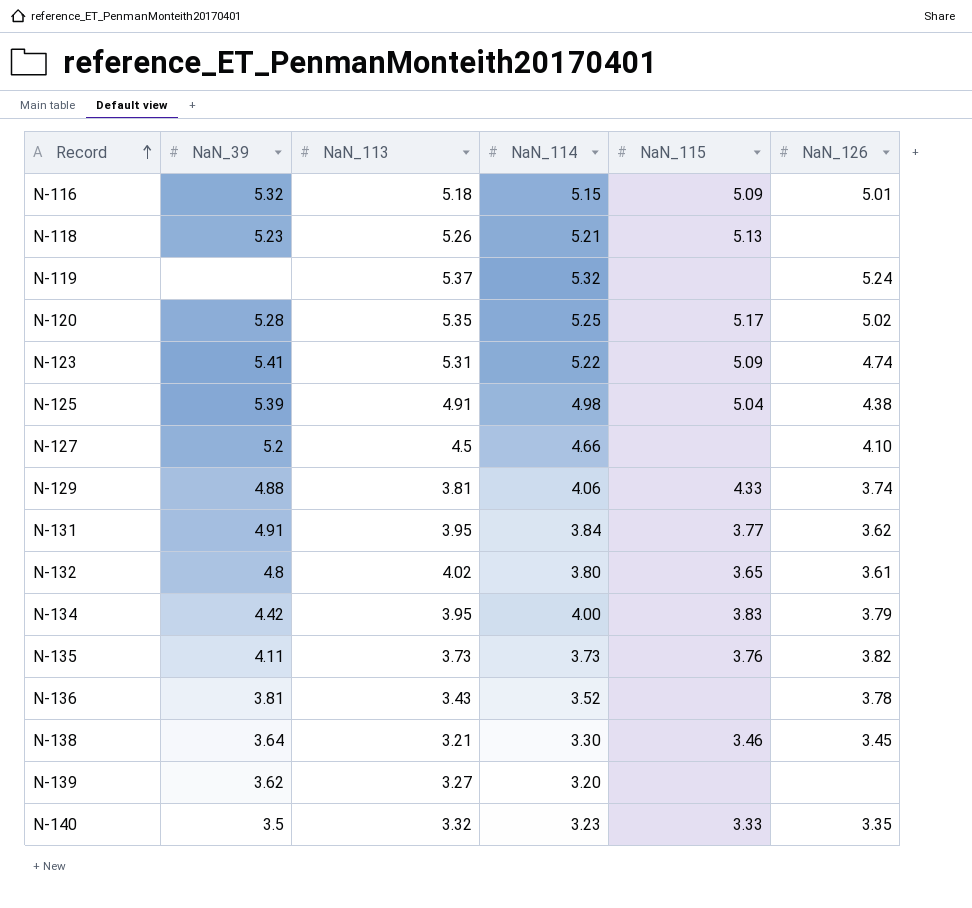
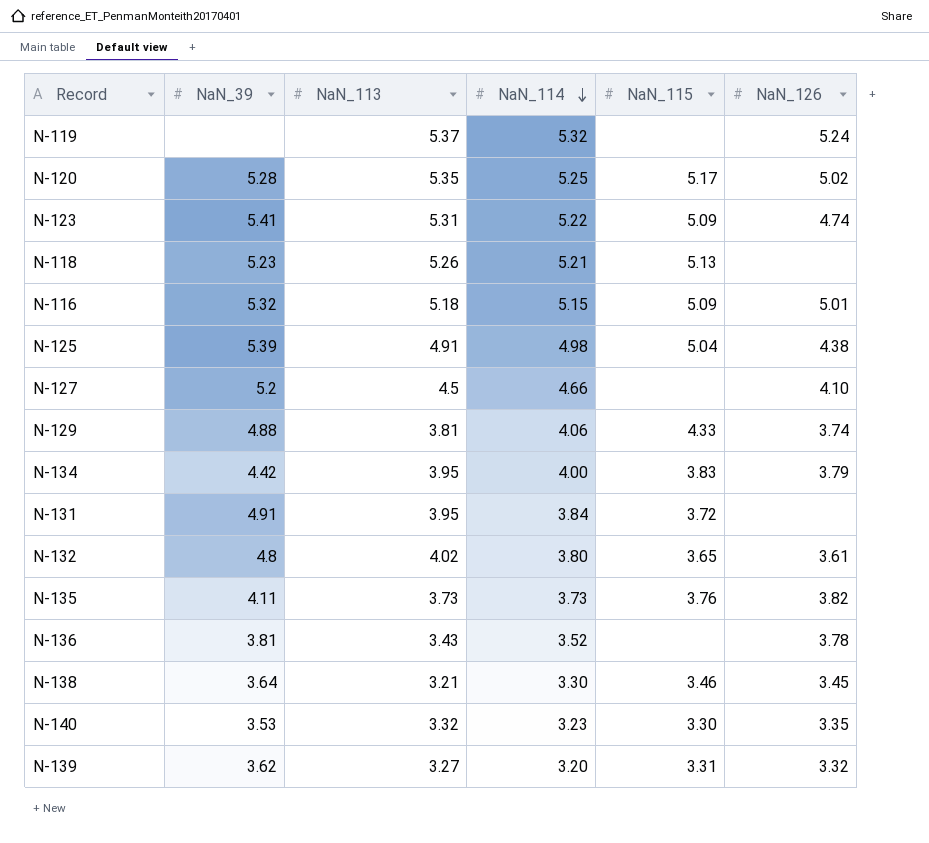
row order: Record ascending -> NaN_114 descending
N-131 | NaN_115: 3.77 -> 3.72
N-131 | NaN_126: 3.62 -> none
N-140 | NaN_39: 3.5 -> 3.53
N-140 | NaN_115: 3.33 -> 3.30
N-139 | NaN_115: none -> 3.31
N-139 | NaN_126: none -> 3.32

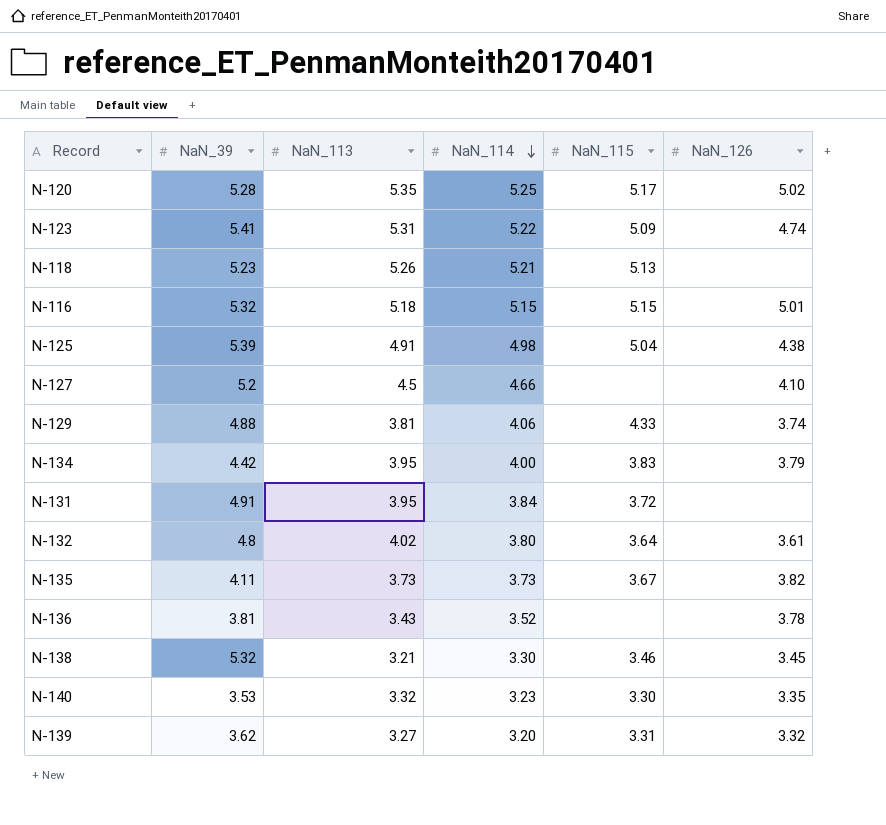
row N-119: none | 5.37 | 5.32 | none | 5.24 -> none
N-116 | NaN_115: 5.09 -> 5.15
N-132 | NaN_115: 3.65 -> 3.64
N-135 | NaN_115: 3.76 -> 3.67
N-138 | NaN_39: 3.64 -> 5.32

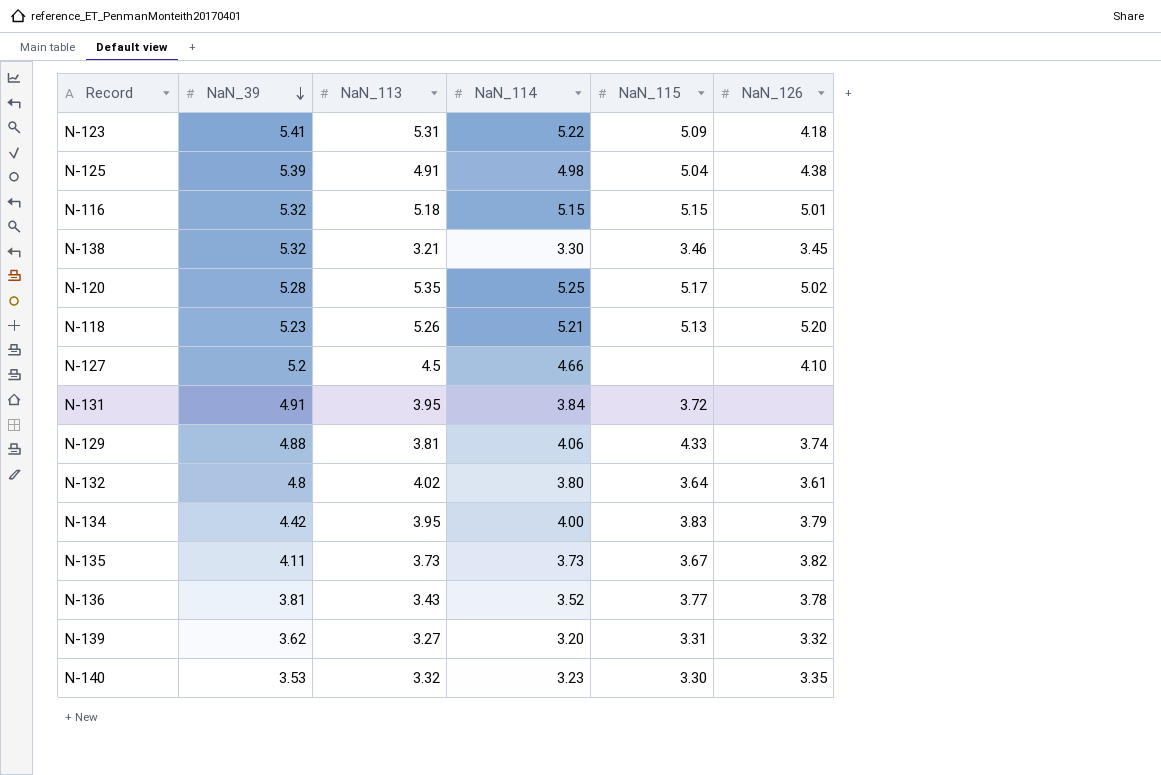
row order: NaN_114 descending -> NaN_39 descending
N-123 | NaN_126: 4.74 -> 4.18
N-118 | NaN_126: none -> 5.20
N-136 | NaN_115: none -> 3.77

